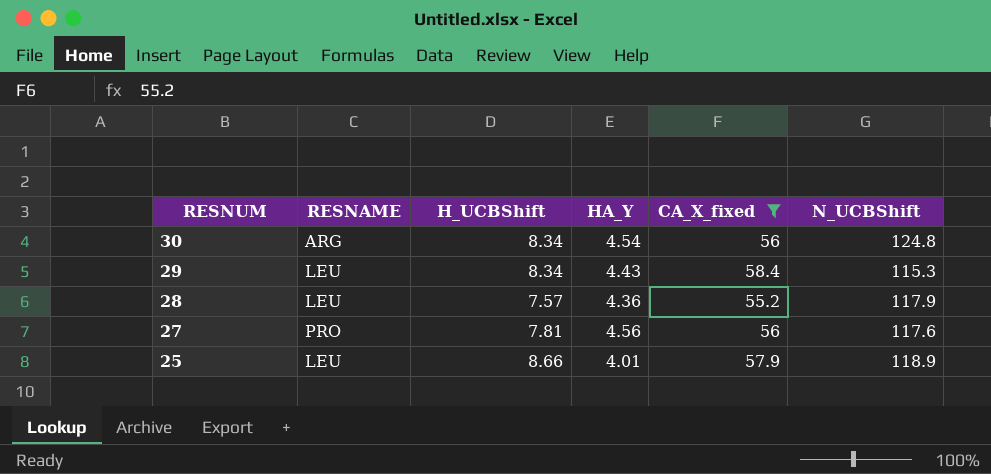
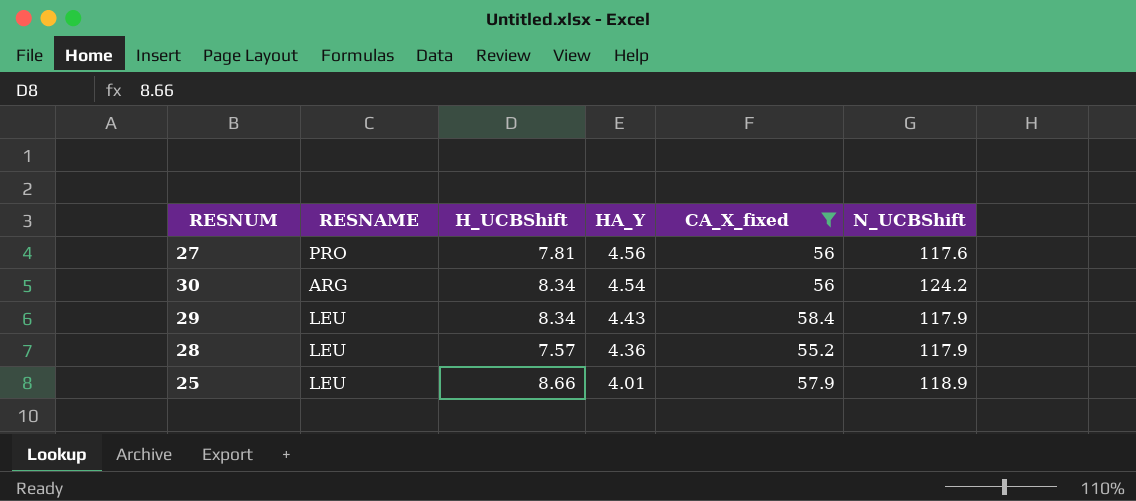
row order: RESNUM descending -> HA_Y descending
30 | N_UCBShift: 124.8 -> 124.2
29 | N_UCBShift: 115.3 -> 117.9

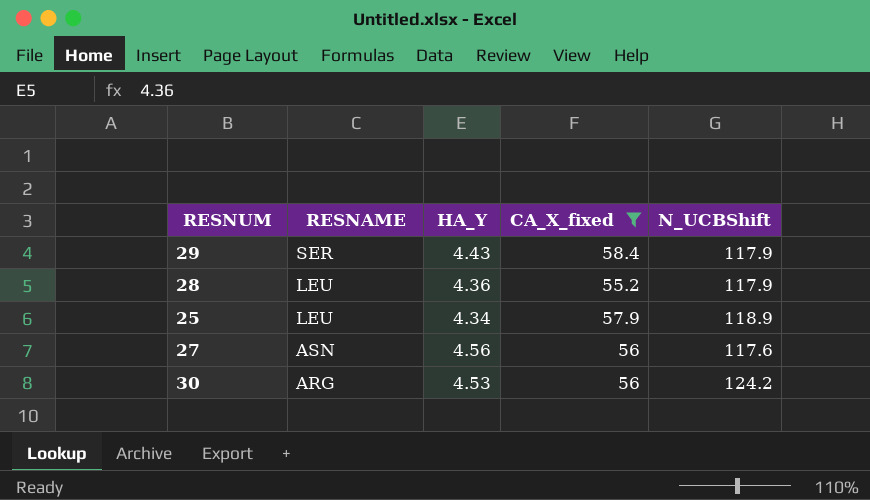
row order: HA_Y descending -> RESNAME descending
column H_UCBShift | position: 3 -> none
29 | RESNAME: LEU -> SER
25 | HA_Y: 4.01 -> 4.34
27 | RESNAME: PRO -> ASN
30 | HA_Y: 4.54 -> 4.53

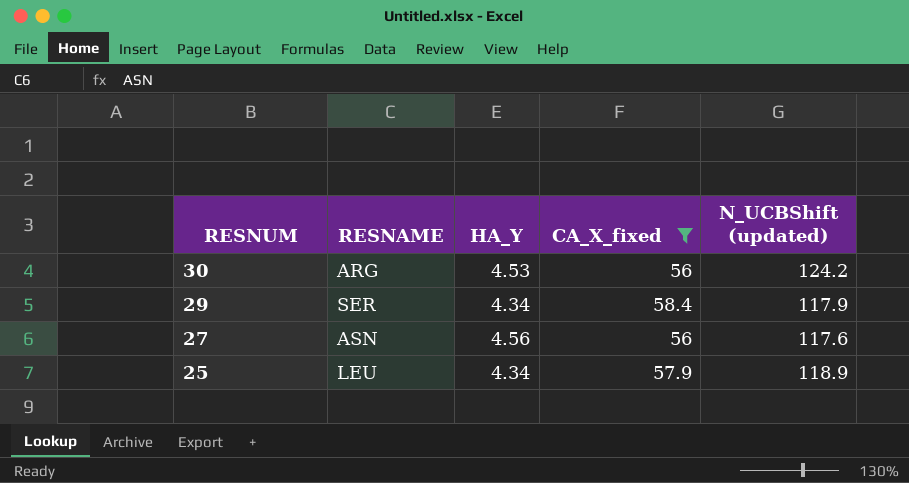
row order: RESNAME descending -> RESNUM descending
column name: N_UCBShift -> N_UCBShift (updated)
row 28: LEU | 4.36 | 55.2 | 117.9 -> none
29 | HA_Y: 4.43 -> 4.34

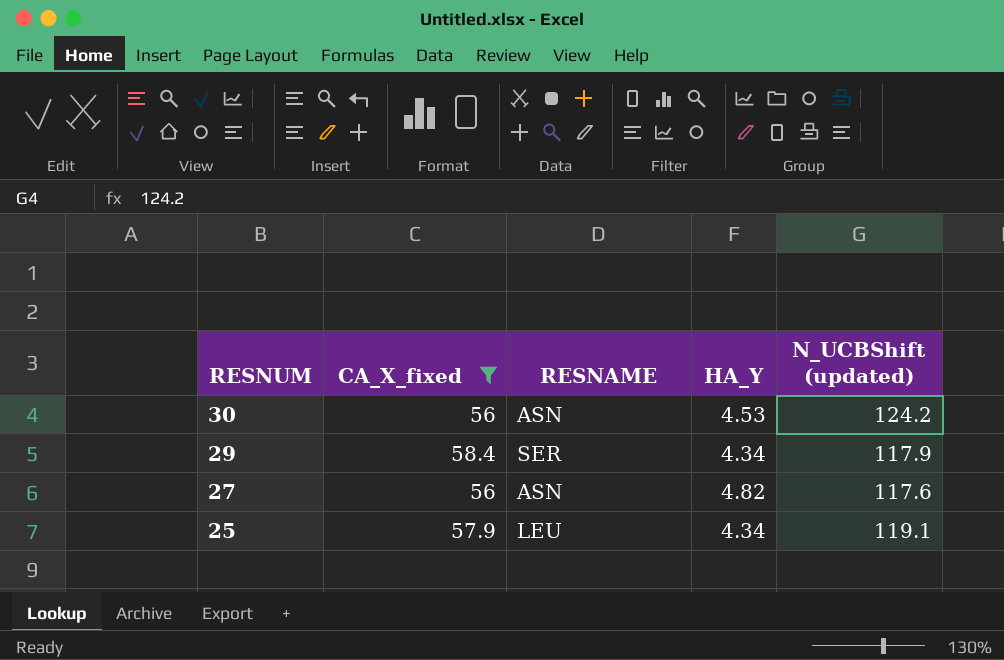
column CA_X_fixed | position: 4 -> 2
30 | RESNAME: ARG -> ASN
27 | HA_Y: 4.56 -> 4.82
25 | N_UCBShift (updated): 118.9 -> 119.1

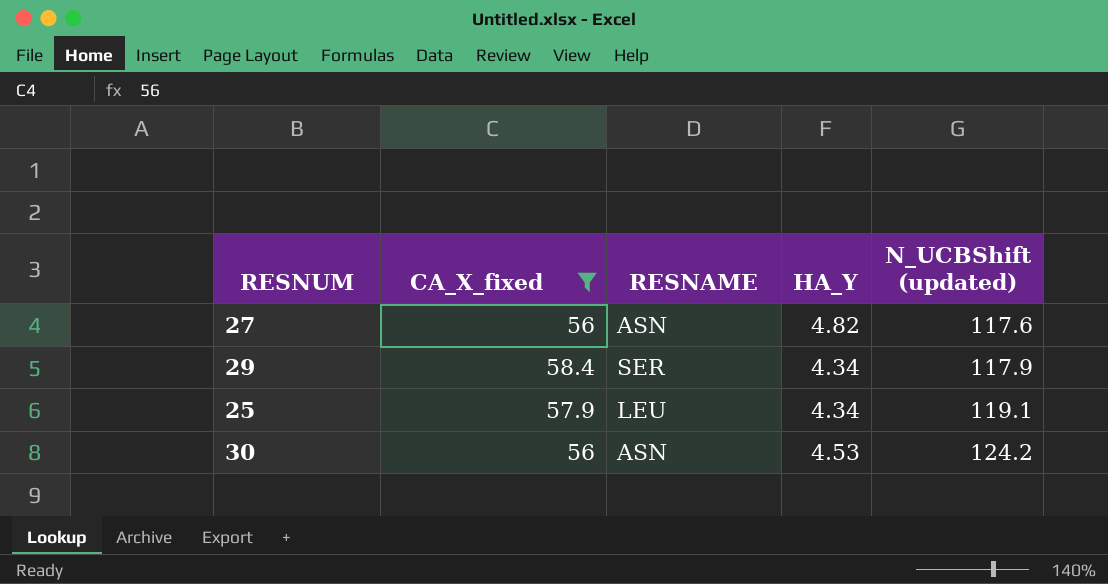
row order: RESNUM descending -> N_UCBShift (updated) ascending

